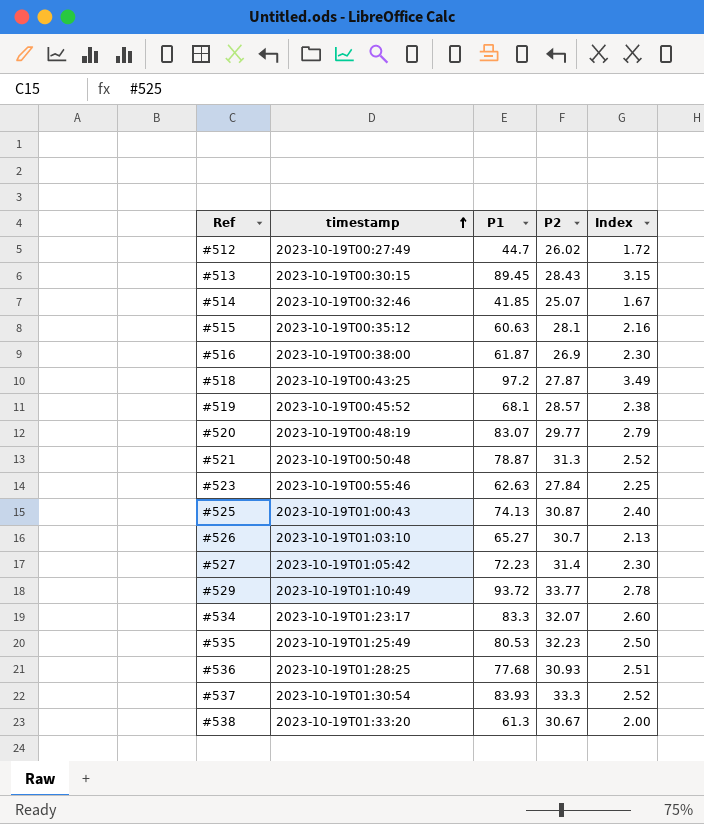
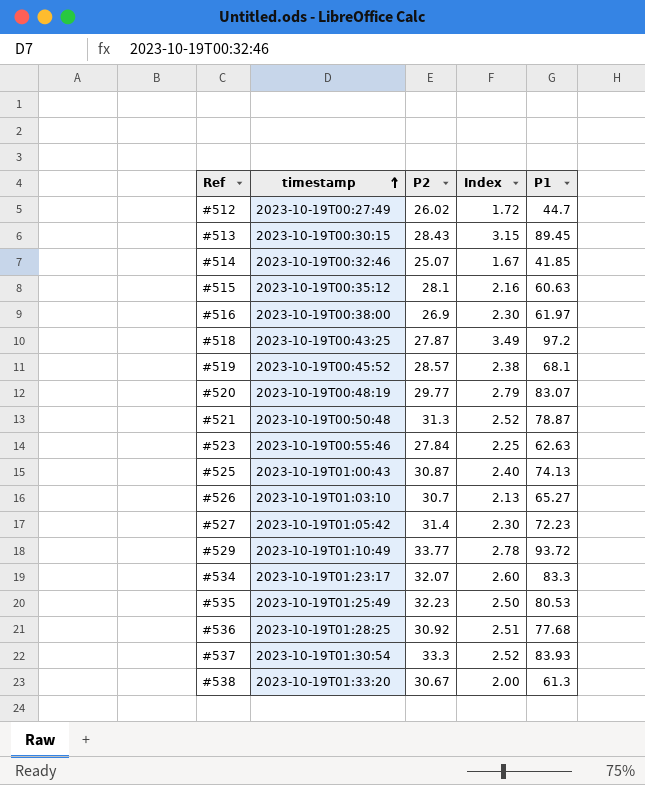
column P1 | position: 3 -> 5
#516 | P1: 61.87 -> 61.97
#536 | P2: 30.93 -> 30.92

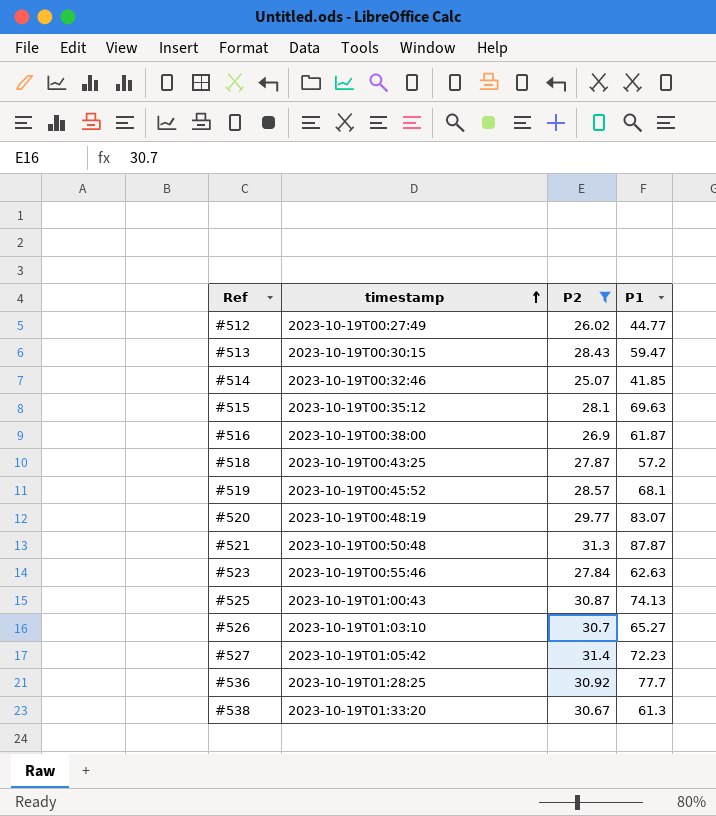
filter: none -> P2 <= 31.4
column Index | formula: [P1] / [P2] -> none
#512 | P1: 44.7 -> 44.77
#513 | P1: 89.45 -> 59.47
#515 | P1: 60.63 -> 69.63
#516 | P1: 61.97 -> 61.87
#518 | P1: 97.2 -> 57.2
#521 | P1: 78.87 -> 87.87
#536 | P1: 77.68 -> 77.7

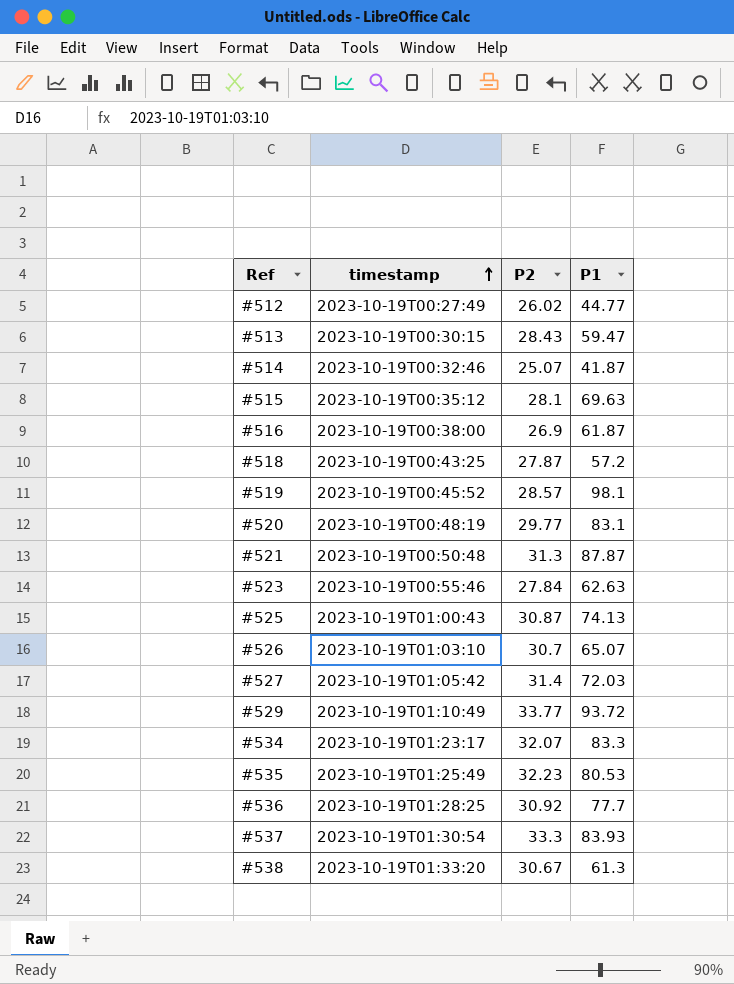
filter: P2 <= 31.4 -> none
#514 | P1: 41.85 -> 41.87
#519 | P1: 68.1 -> 98.1
#520 | P1: 83.07 -> 83.1
#526 | P1: 65.27 -> 65.07
#527 | P1: 72.23 -> 72.03

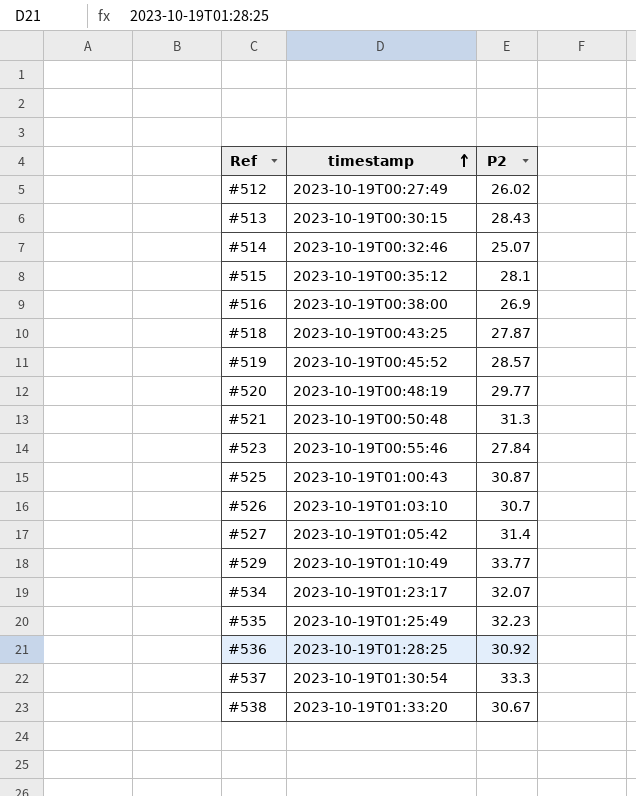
column P1 | position: 4 -> none

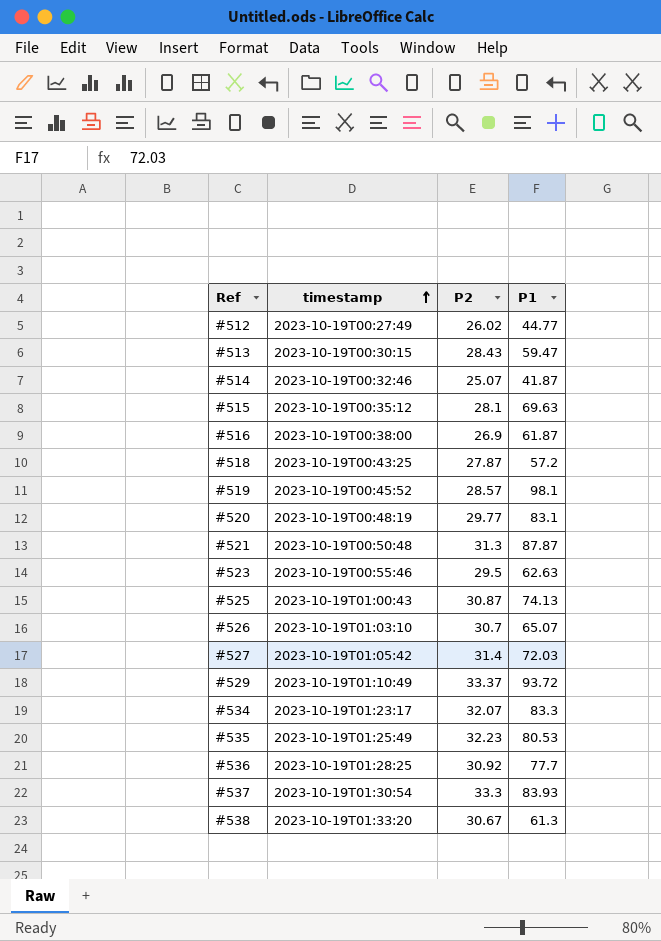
column P1 | position: none -> 4
#523 | P2: 27.84 -> 29.5
#529 | P2: 33.77 -> 33.37

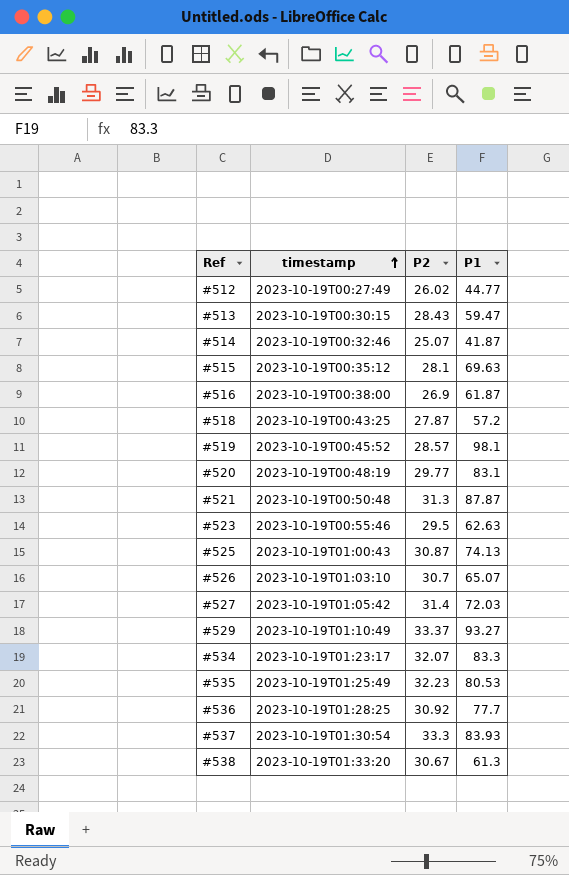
#529 | P1: 93.72 -> 93.27

